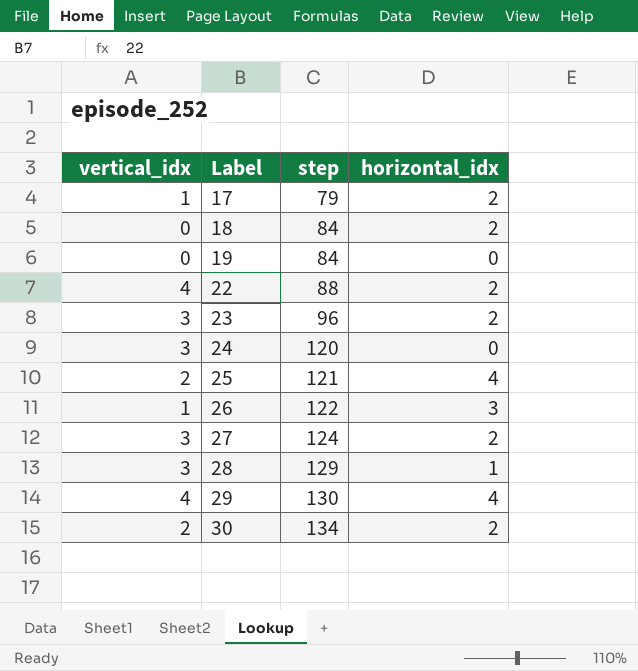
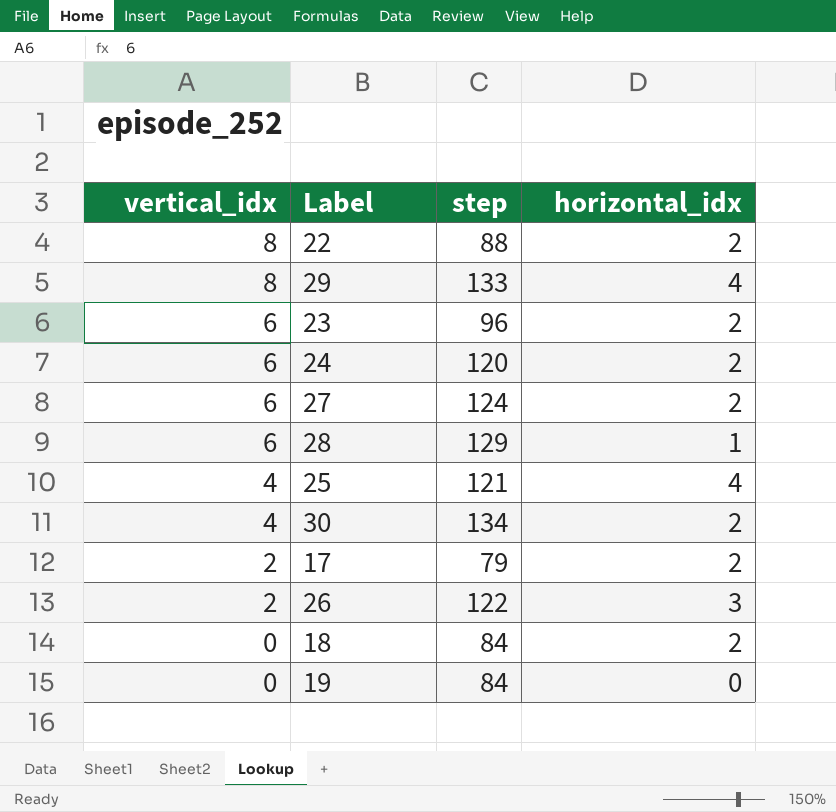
row order: Label ascending -> vertical_idx descending
22 | vertical_idx: 4 -> 8
29 | vertical_idx: 4 -> 8
29 | step: 130 -> 133
23 | vertical_idx: 3 -> 6
24 | vertical_idx: 3 -> 6
24 | horizontal_idx: 0 -> 2
27 | vertical_idx: 3 -> 6
28 | vertical_idx: 3 -> 6
25 | vertical_idx: 2 -> 4
30 | vertical_idx: 2 -> 4
17 | vertical_idx: 1 -> 2
26 | vertical_idx: 1 -> 2

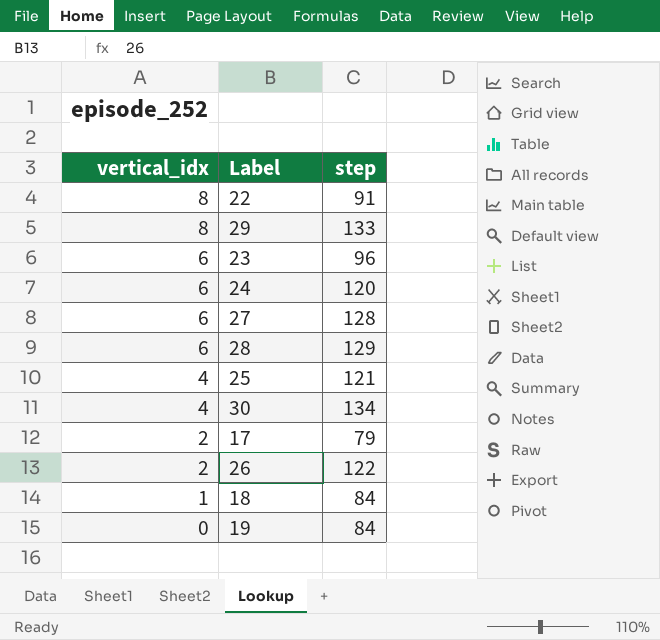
column horizontal_idx | position: 4 -> none
22 | step: 88 -> 91
27 | step: 124 -> 128
18 | vertical_idx: 0 -> 1

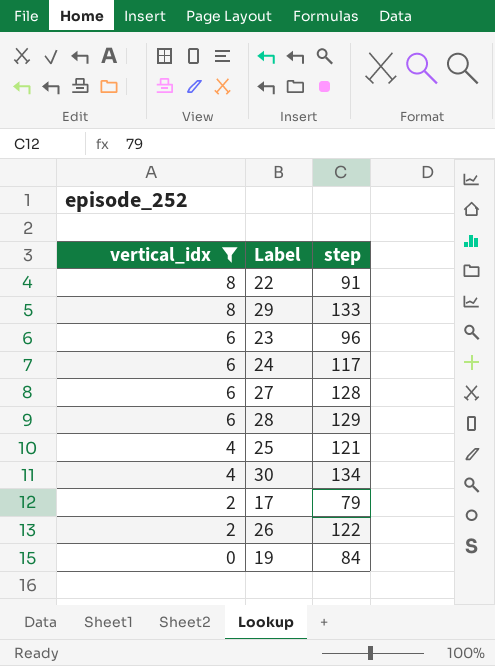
filter: none -> vertical_idx != 1
24 | step: 120 -> 117

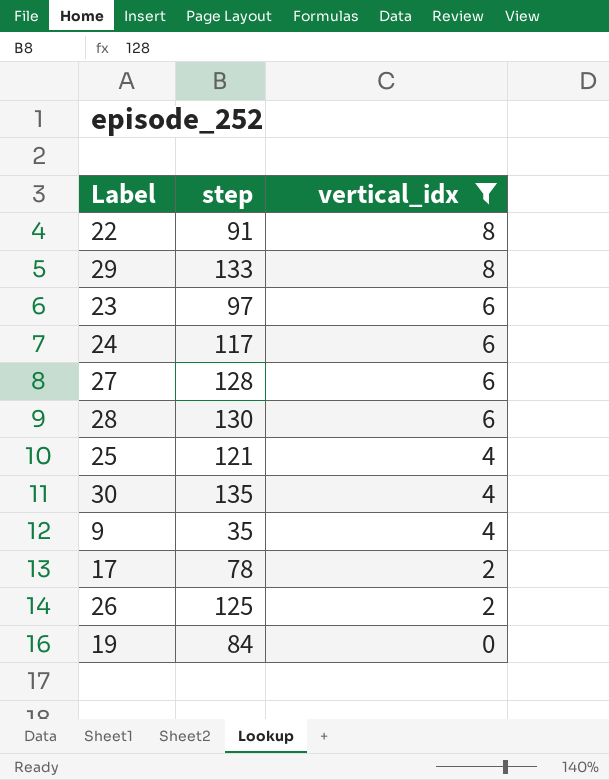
column vertical_idx | position: 1 -> 3
23 | step: 96 -> 97
28 | step: 129 -> 130
30 | step: 134 -> 135
row 9: none -> 35 | 4
17 | step: 79 -> 78
26 | step: 122 -> 125

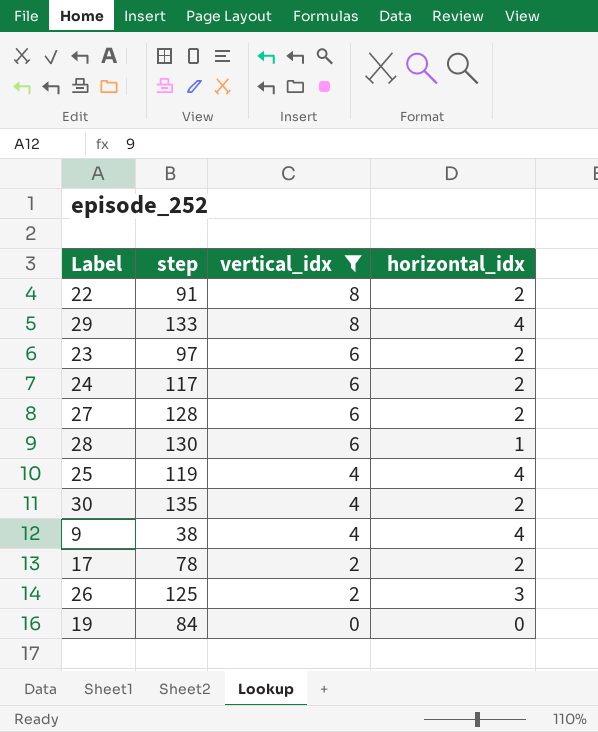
column horizontal_idx | position: none -> 4
25 | step: 121 -> 119
9 | step: 35 -> 38

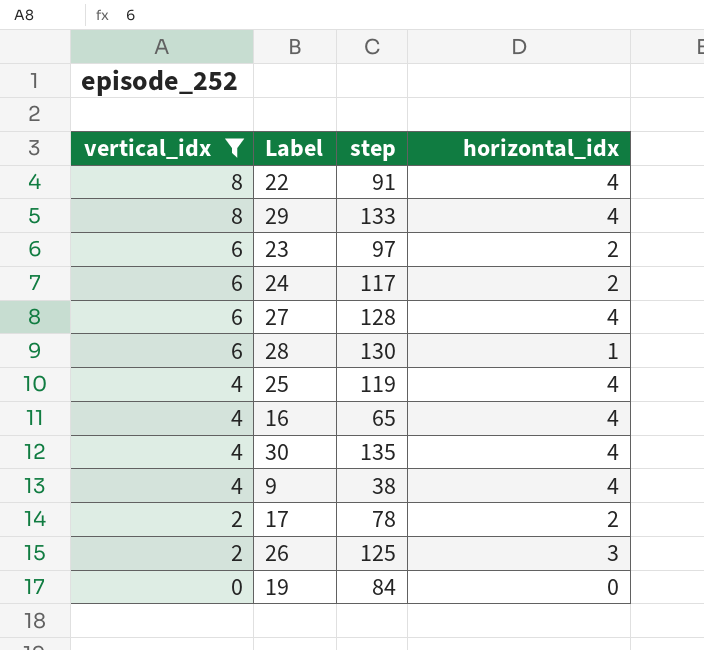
column vertical_idx | position: 3 -> 1
22 | horizontal_idx: 2 -> 4
27 | horizontal_idx: 2 -> 4
row 16: none -> 4 | 65 | 4
30 | horizontal_idx: 2 -> 4

